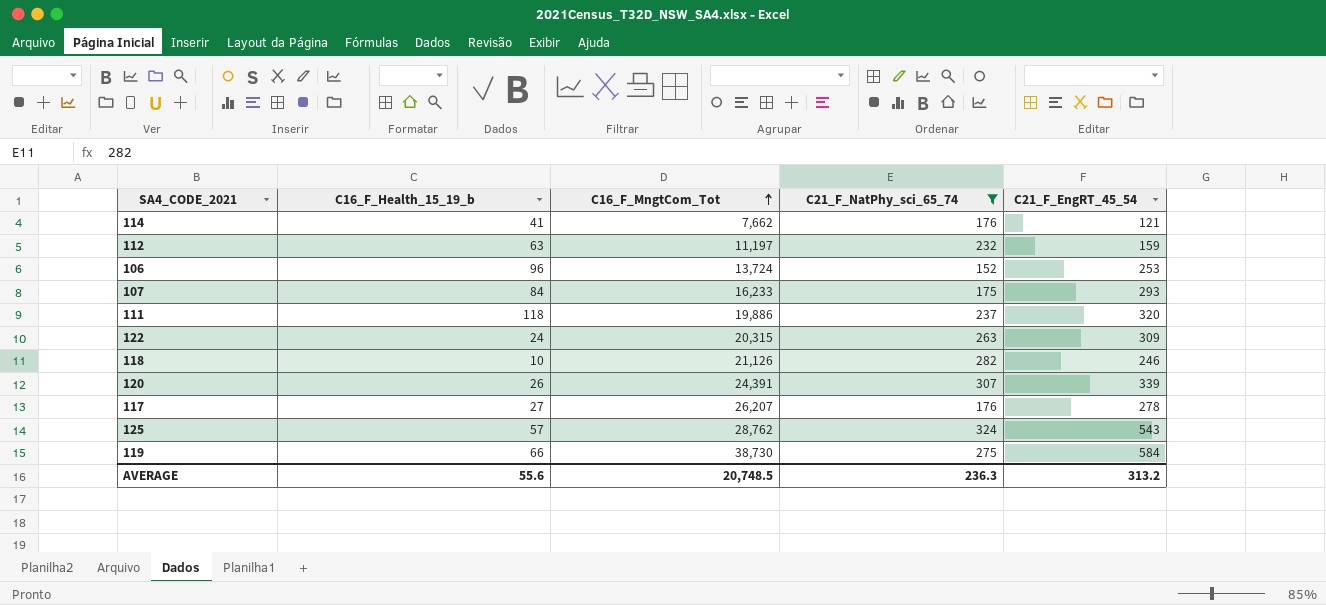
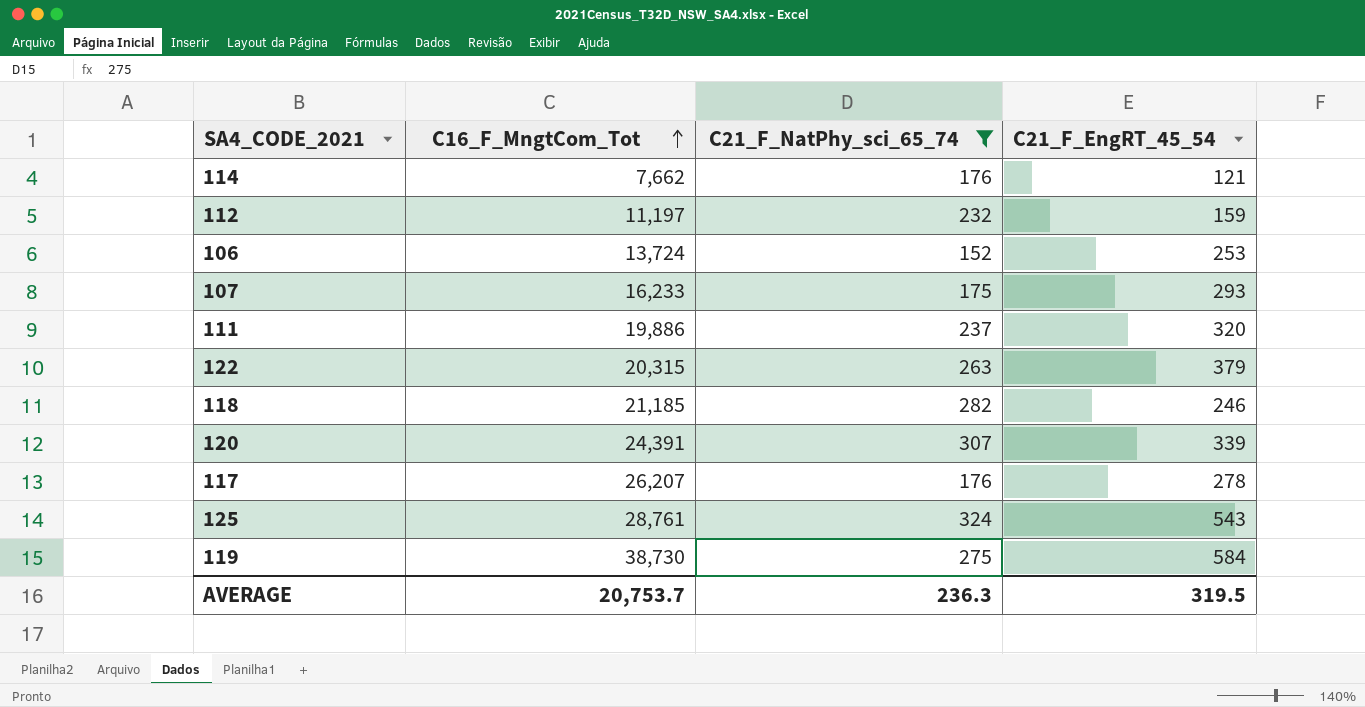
column C16_F_Health_15_19_b | position: 2 -> none
122 | C21_F_EngRT_45_54: 309 -> 379
118 | C16_F_MngtCom_Tot: 21,126 -> 21,185
125 | C16_F_MngtCom_Tot: 28,762 -> 28,761
AVERAGE | C16_F_MngtCom_Tot: 20,748.5 -> 20,753.7
AVERAGE | C21_F_EngRT_45_54: 313.2 -> 319.5

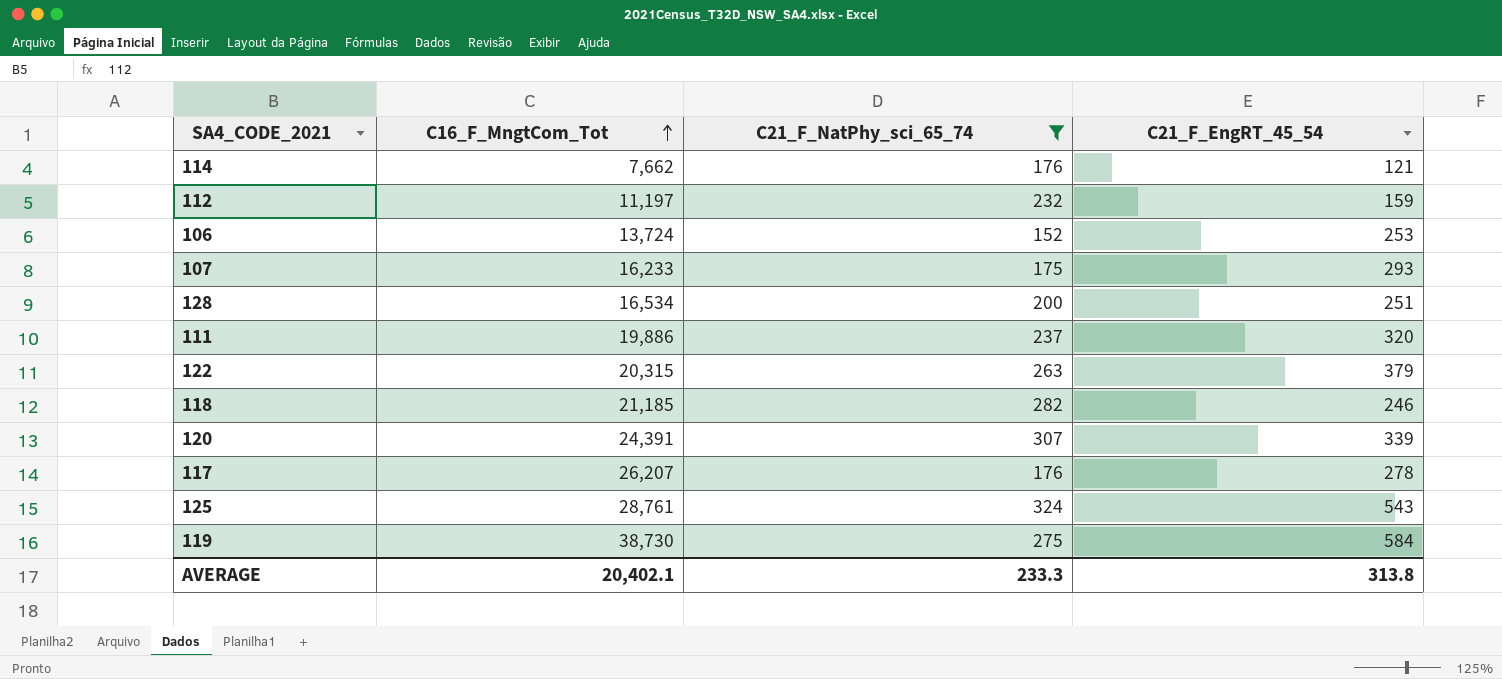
row 128: none -> 16,534 | 200 | 251
AVERAGE | C16_F_MngtCom_Tot: 20,753.7 -> 20,402.1
AVERAGE | C21_F_NatPhy_sci_65_74: 236.3 -> 233.3
AVERAGE | C21_F_EngRT_45_54: 319.5 -> 313.8

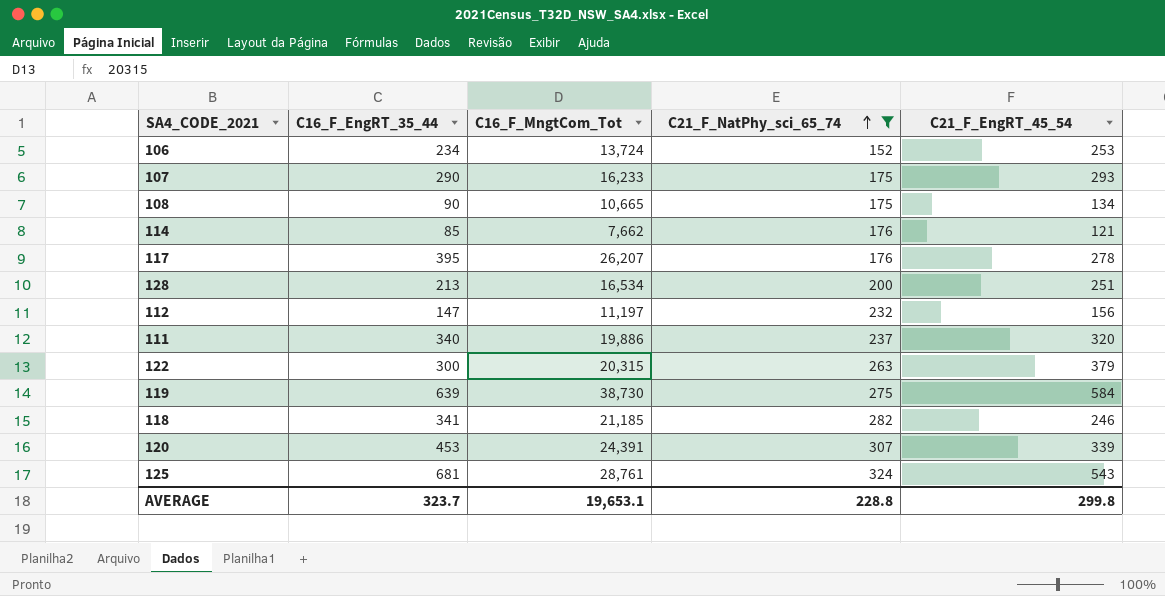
row order: C16_F_MngtCom_Tot ascending -> C21_F_NatPhy_sci_65_74 ascending
column C16_F_EngRT_35_44 | position: none -> 2
row 108: none -> 90 | 10,665 | 175 | 134
112 | C21_F_EngRT_45_54: 159 -> 156
AVERAGE | C16_F_MngtCom_Tot: 20,402.1 -> 19,653.1
AVERAGE | C21_F_NatPhy_sci_65_74: 233.3 -> 228.8
AVERAGE | C21_F_EngRT_45_54: 313.8 -> 299.8

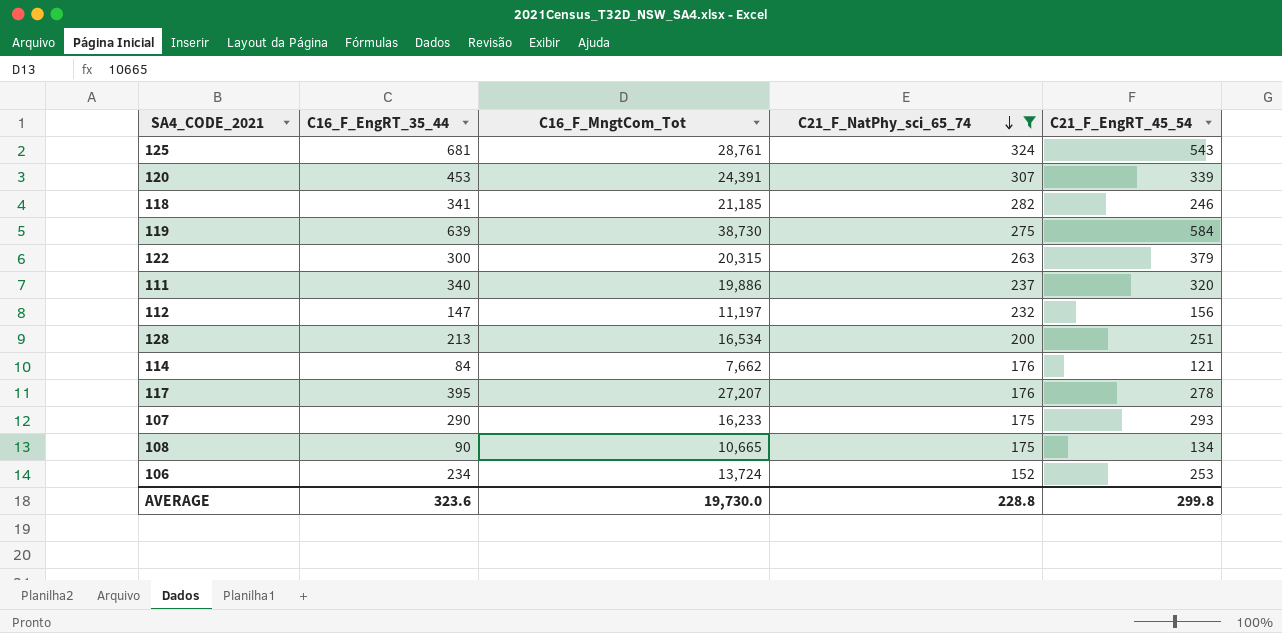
row order: C21_F_NatPhy_sci_65_74 ascending -> C21_F_NatPhy_sci_65_74 descending
114 | C16_F_EngRT_35_44: 85 -> 84
117 | C16_F_MngtCom_Tot: 26,207 -> 27,207
AVERAGE | C16_F_EngRT_35_44: 323.7 -> 323.6
AVERAGE | C16_F_MngtCom_Tot: 19,653.1 -> 19,730.0

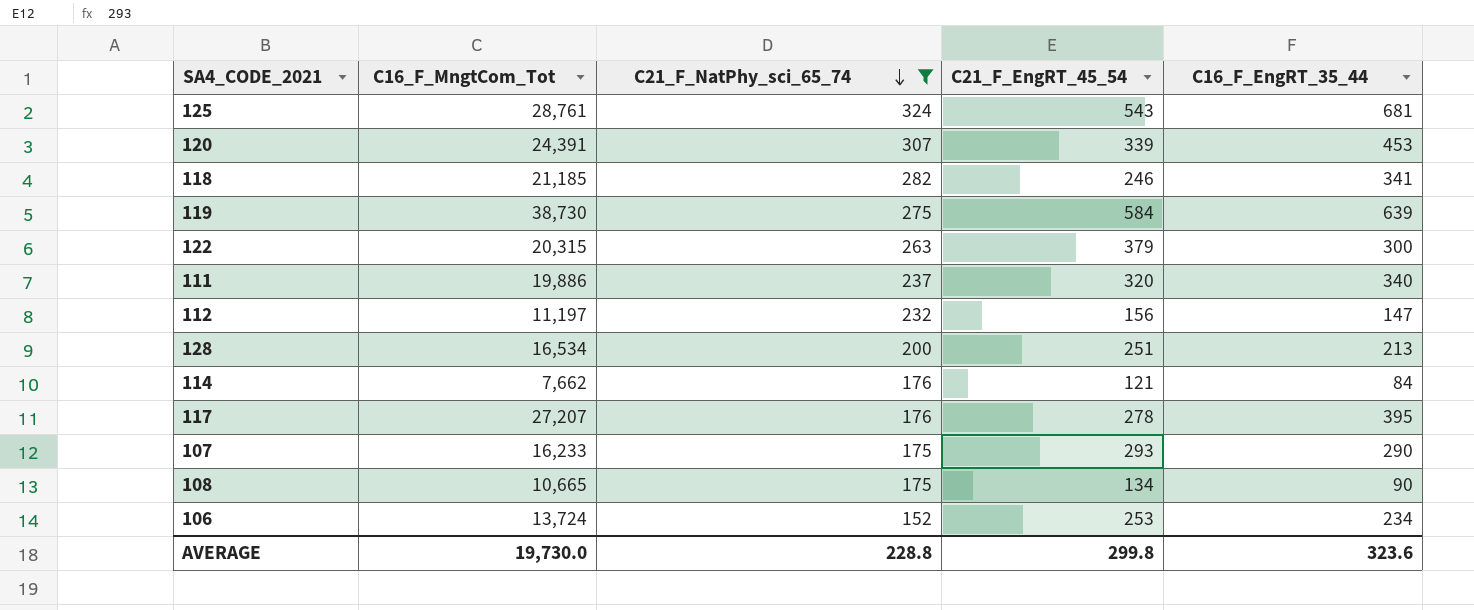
column C16_F_EngRT_35_44 | position: 2 -> 5

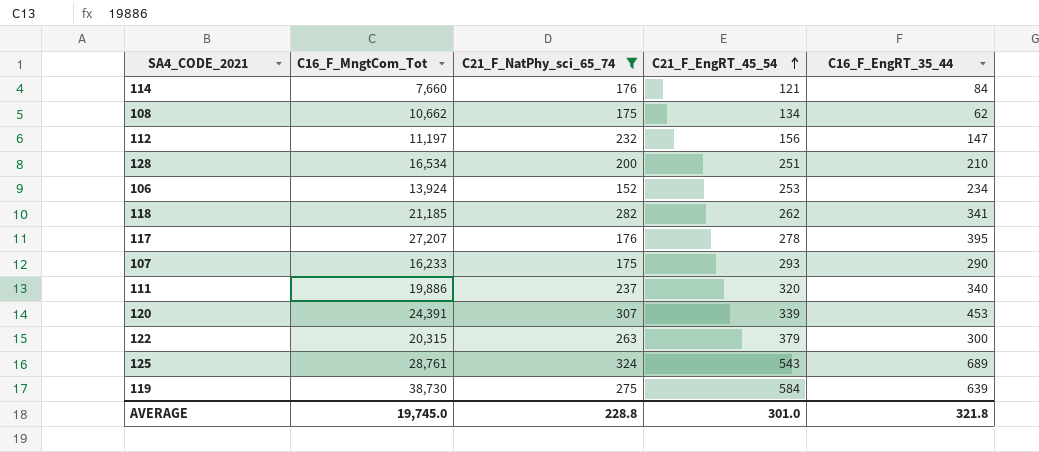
row order: C21_F_NatPhy_sci_65_74 descending -> C21_F_EngRT_45_54 ascending
114 | C16_F_MngtCom_Tot: 7,662 -> 7,660
108 | C16_F_MngtCom_Tot: 10,665 -> 10,662
108 | C16_F_EngRT_35_44: 90 -> 62
128 | C16_F_EngRT_35_44: 213 -> 210
106 | C16_F_MngtCom_Tot: 13,724 -> 13,924
118 | C21_F_EngRT_45_54: 246 -> 262
125 | C16_F_EngRT_35_44: 681 -> 689
AVERAGE | C16_F_MngtCom_Tot: 19,730.0 -> 19,745.0
AVERAGE | C21_F_EngRT_45_54: 299.8 -> 301.0
AVERAGE | C16_F_EngRT_35_44: 323.6 -> 321.8

